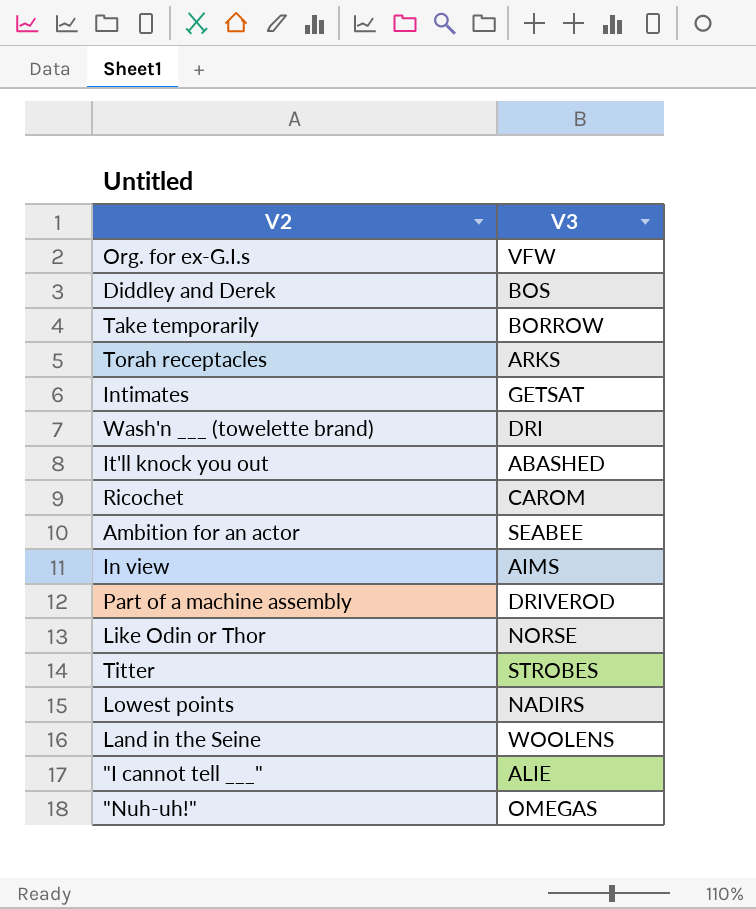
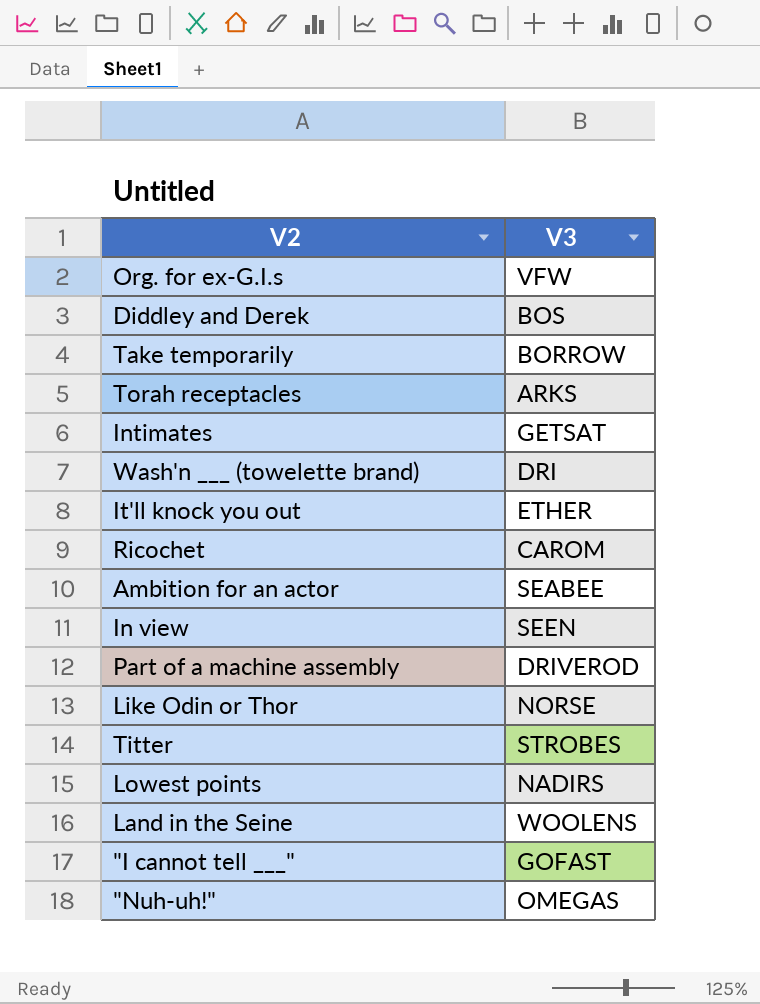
It'll knock you out | V3: ABASHED -> ETHER
In view | V3: AIMS -> SEEN
"I cannot tell ___" | V3: ALIE -> GOFAST

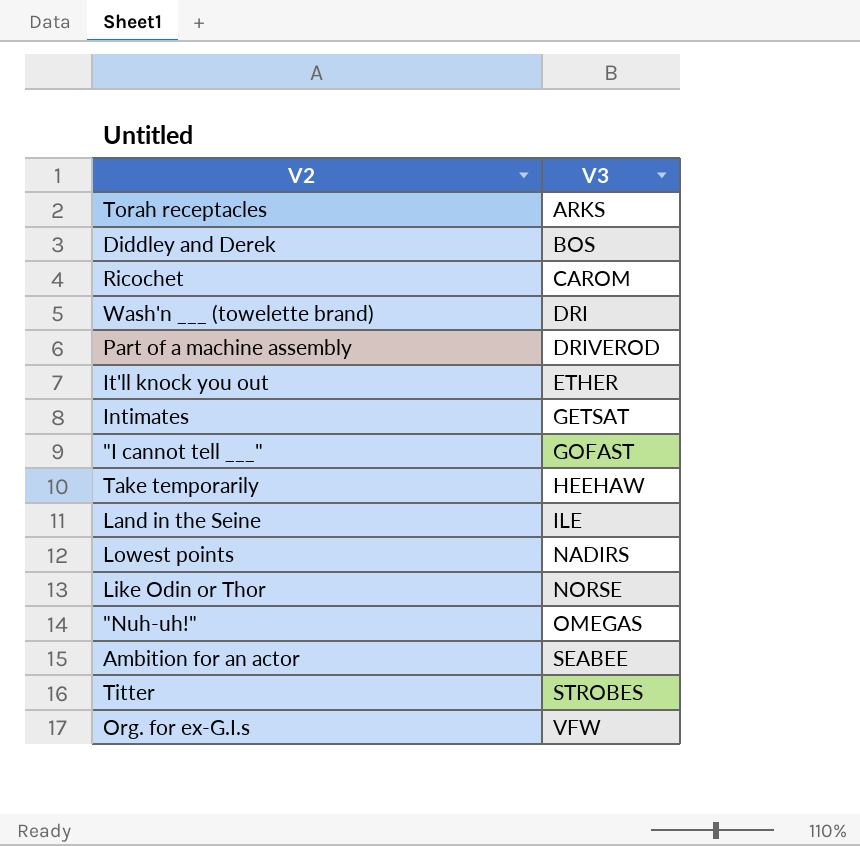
row order: none -> V3 ascending
row In view: SEEN -> none
Take temporarily | V3: BORROW -> HEEHAW
Land in the Seine | V3: WOOLENS -> ILE

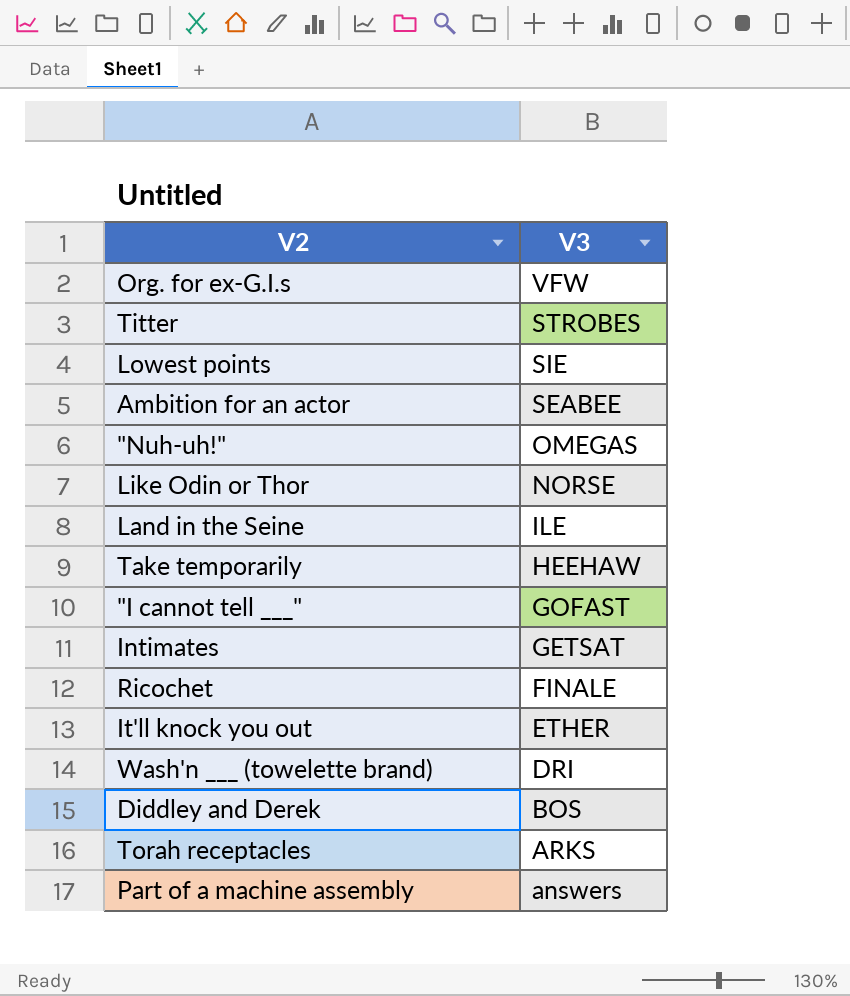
row order: V3 ascending -> V3 descending
Lowest points | V3: NADIRS -> SIE
Ricochet | V3: CAROM -> FINALE
Part of a machine assembly | V3: DRIVEROD -> answers

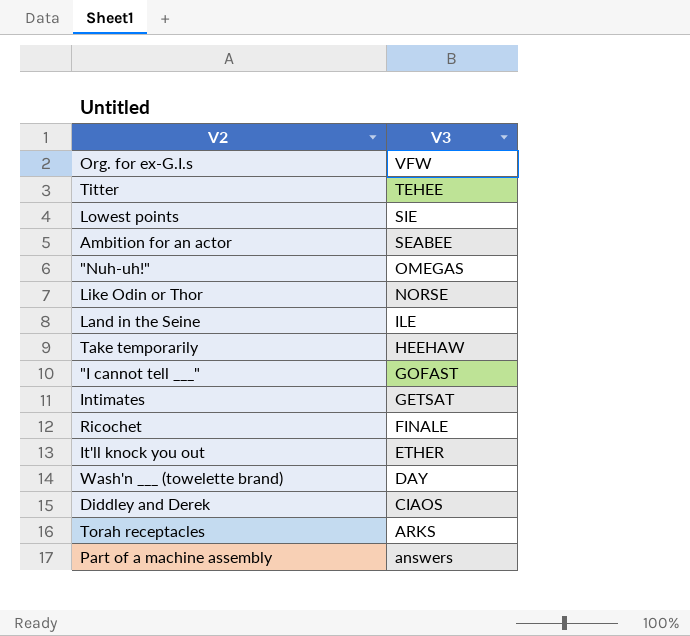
Titter | V3: STROBES -> TEHEE
Wash'n ___ (towelette brand) | V3: DRI -> DAY
Diddley and Derek | V3: BOS -> CIAOS

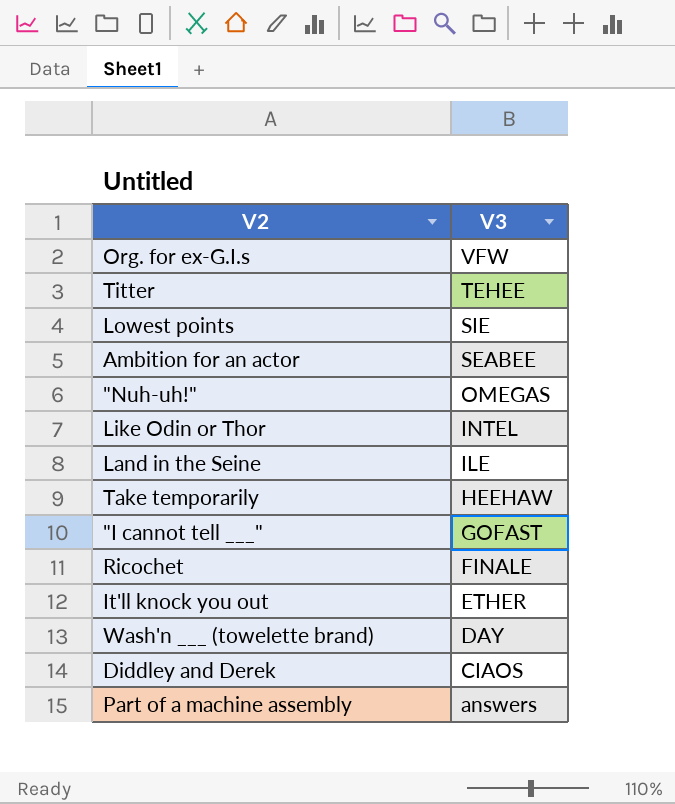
row Intimates: GETSAT -> none
row Torah receptacles: ARKS -> none
Like Odin or Thor | V3: NORSE -> INTEL

